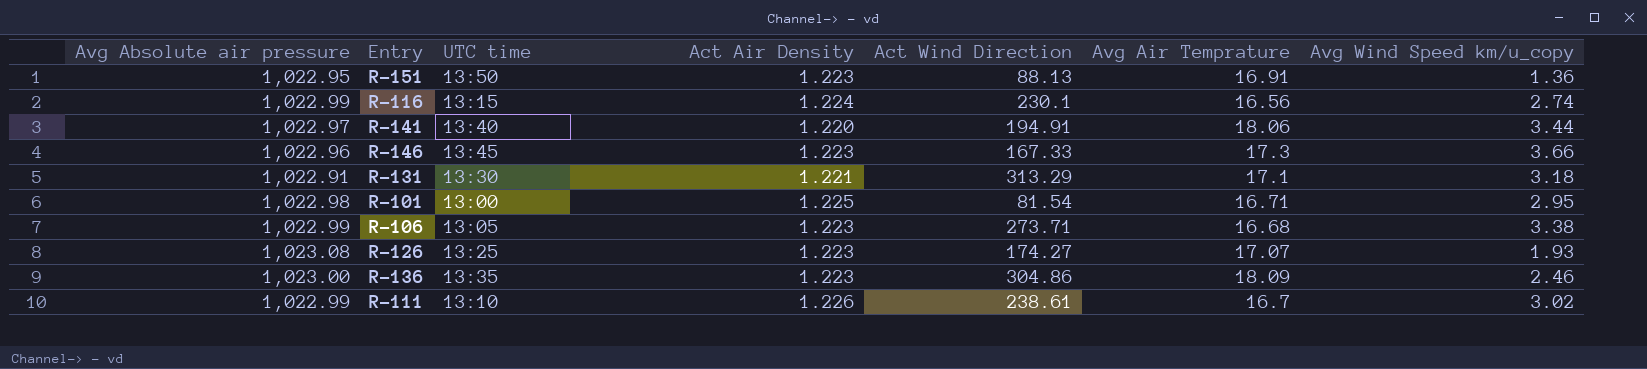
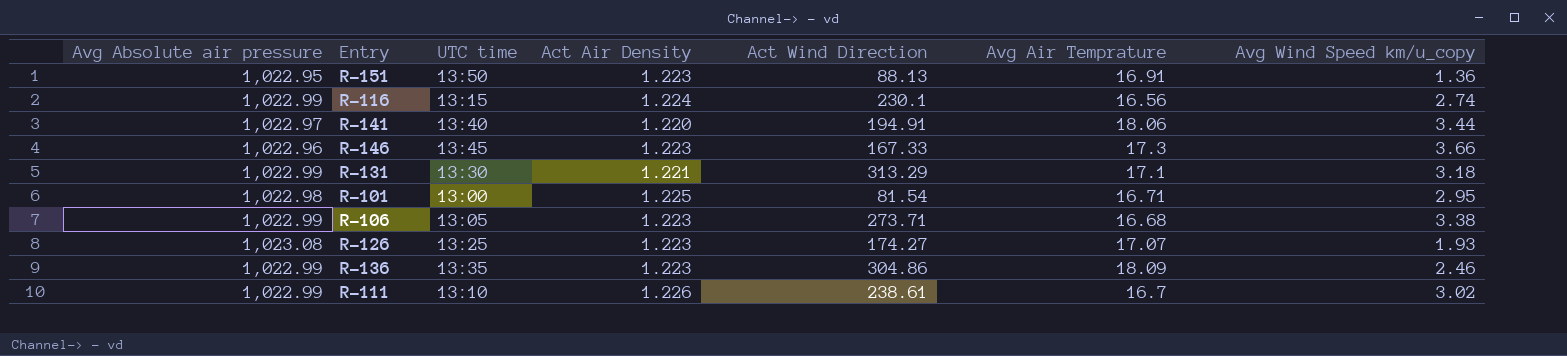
R-131 | Avg Absolute air pressure: 1,022.91 -> 1,022.99
R-136 | Avg Absolute air pressure: 1,023.00 -> 1,022.99

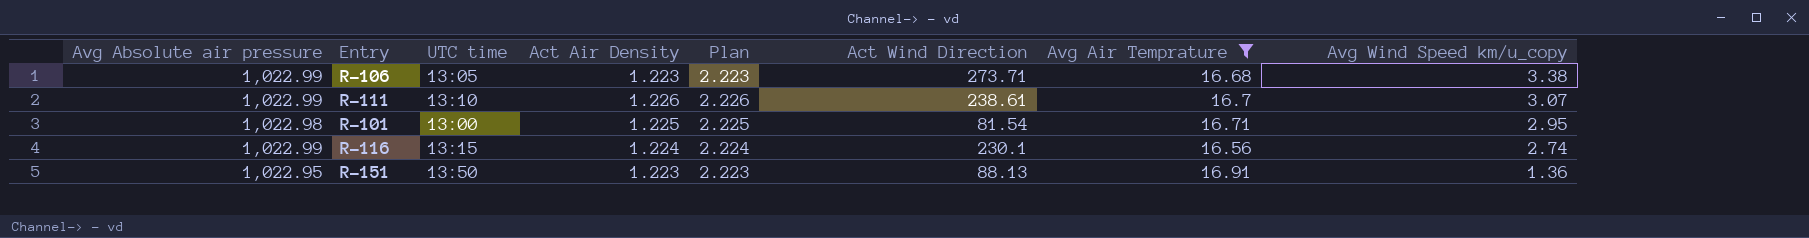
filter: none -> Avg Air Temprature <= 16.91
row order: none -> Avg Wind Speed km/u_copy descending
column Plan | formula: none -> [Act Air Density] + 1
R-111 | Avg Wind Speed km/u_copy: 3.02 -> 3.07

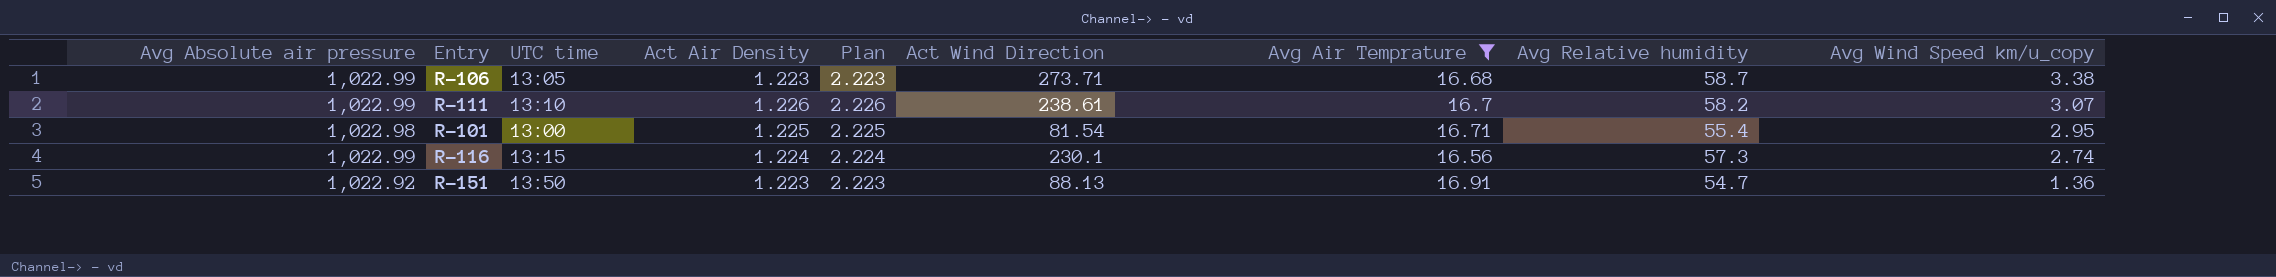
column Avg Relative humidity | position: none -> 8
R-151 | Avg Absolute air pressure: 1,022.95 -> 1,022.92

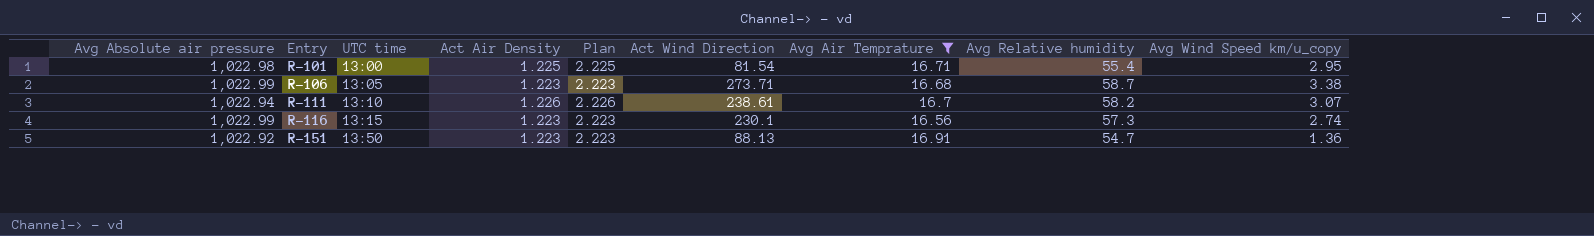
row order: Avg Wind Speed km/u_copy descending -> Entry ascending
R-111 | Avg Absolute air pressure: 1,022.99 -> 1,022.94
R-116 | Act Air Density: 1.224 -> 1.223
R-116 | Plan: 2.224 -> 2.223

